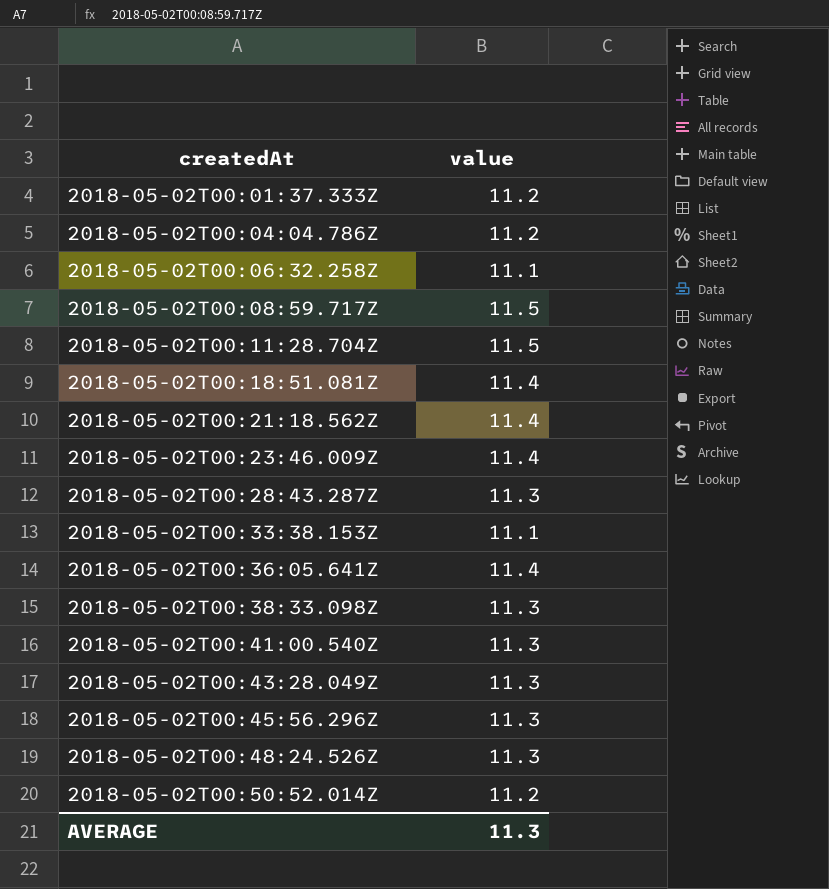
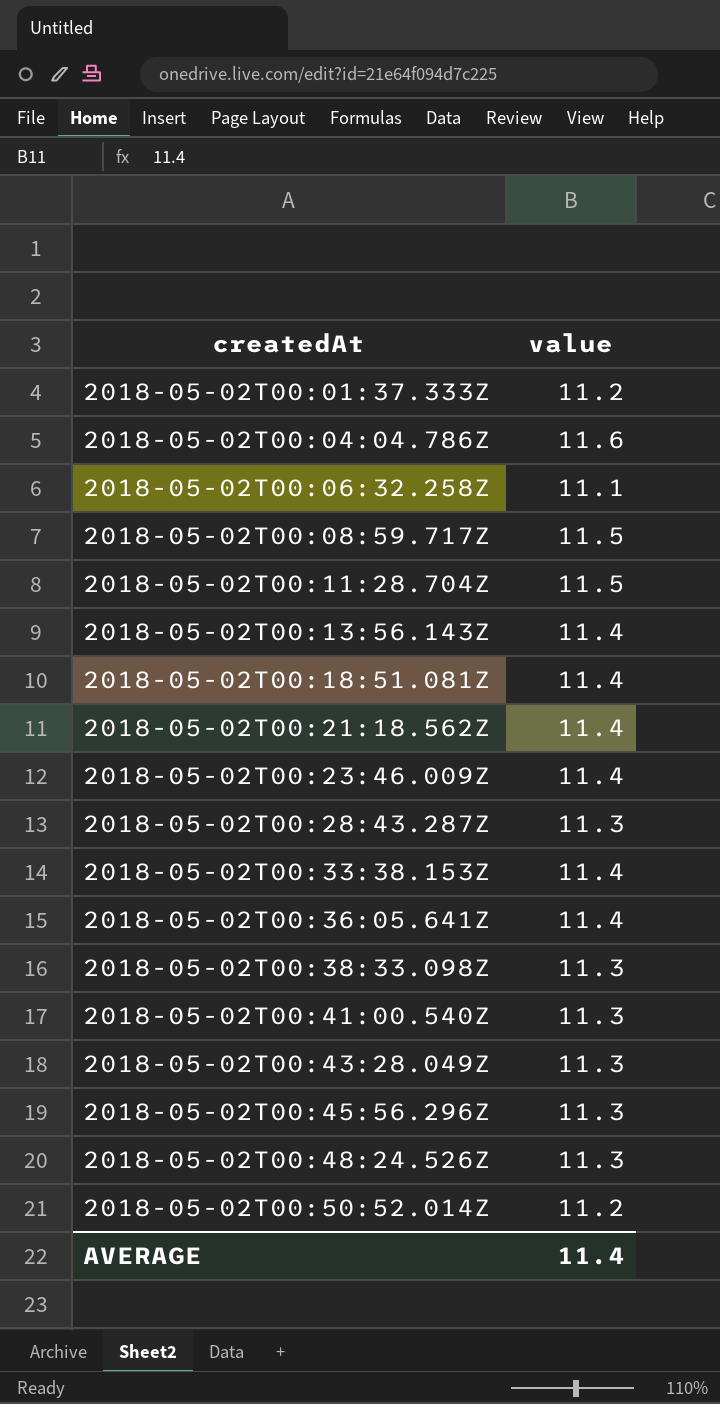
2018-05-02T00:04:04.786Z | value: 11.2 -> 11.6
row 2018-05-02T00:13:56.143Z: none -> 11.4
2018-05-02T00:33:38.153Z | value: 11.1 -> 11.4
AVERAGE | value: 11.3 -> 11.4

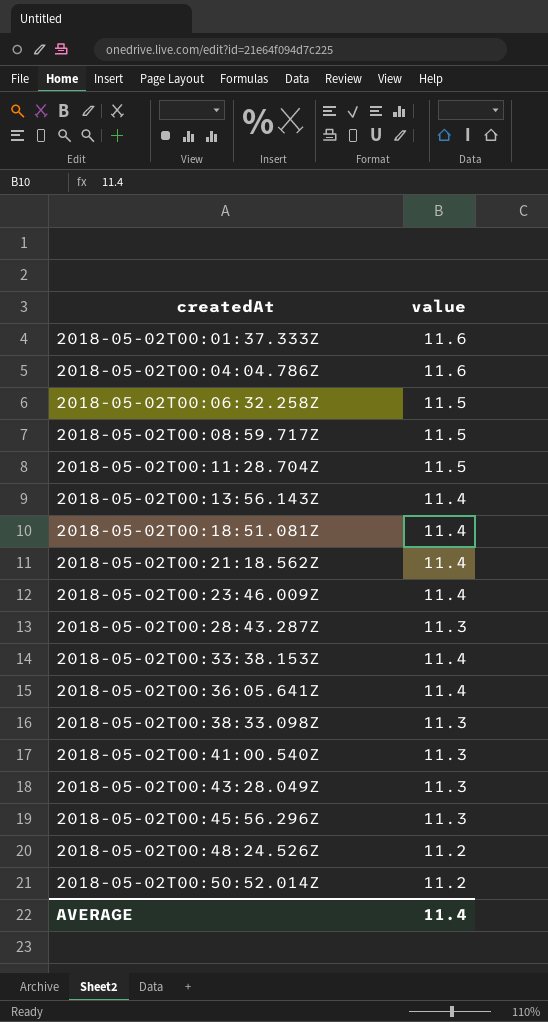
2018-05-02T00:01:37.333Z | value: 11.2 -> 11.6
2018-05-02T00:06:32.258Z | value: 11.1 -> 11.5
2018-05-02T00:48:24.526Z | value: 11.3 -> 11.2

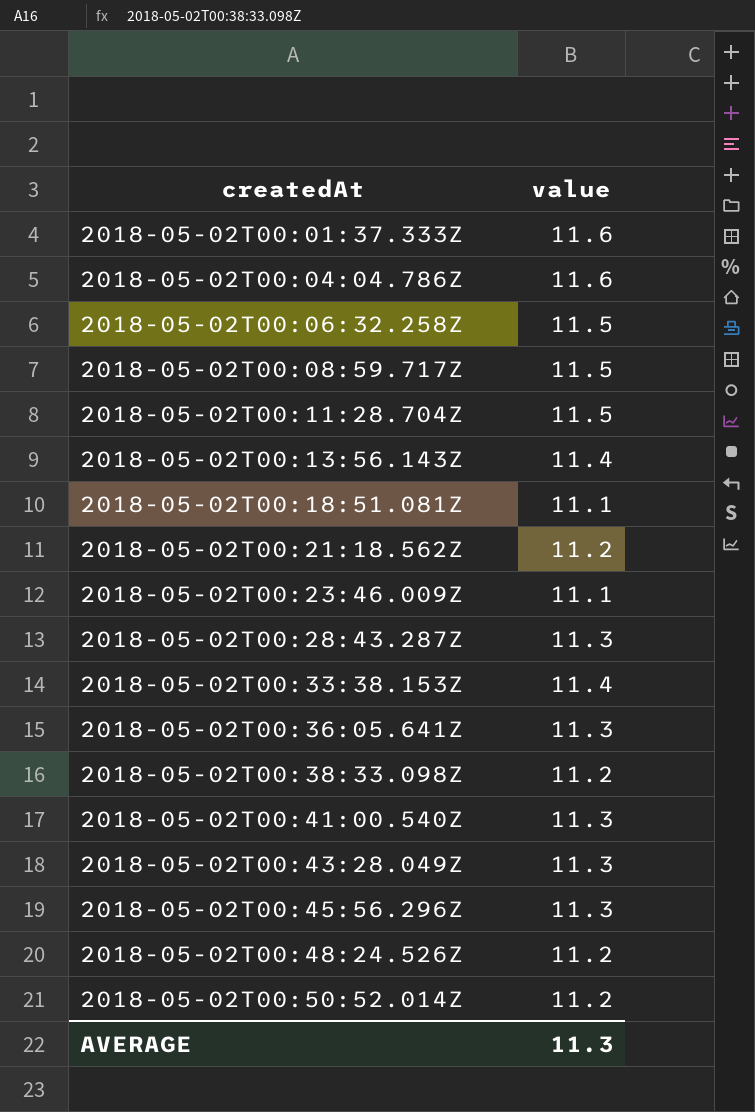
2018-05-02T00:18:51.081Z | value: 11.4 -> 11.1
2018-05-02T00:21:18.562Z | value: 11.4 -> 11.2
2018-05-02T00:23:46.009Z | value: 11.4 -> 11.1
2018-05-02T00:36:05.641Z | value: 11.4 -> 11.3
2018-05-02T00:38:33.098Z | value: 11.3 -> 11.2
AVERAGE | value: 11.4 -> 11.3

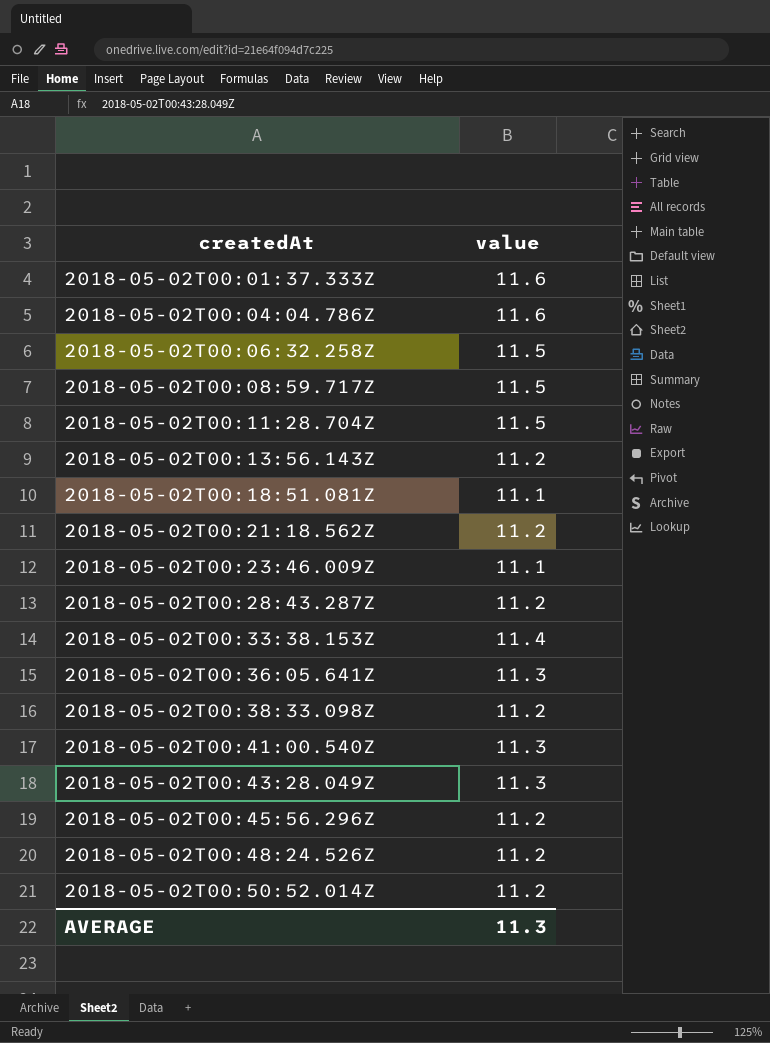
2018-05-02T00:13:56.143Z | value: 11.4 -> 11.2
2018-05-02T00:28:43.287Z | value: 11.3 -> 11.2
2018-05-02T00:45:56.296Z | value: 11.3 -> 11.2

